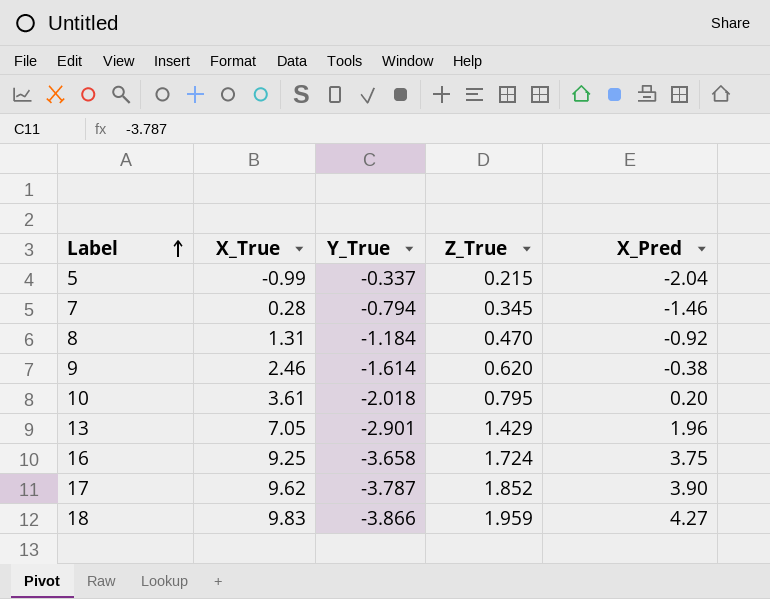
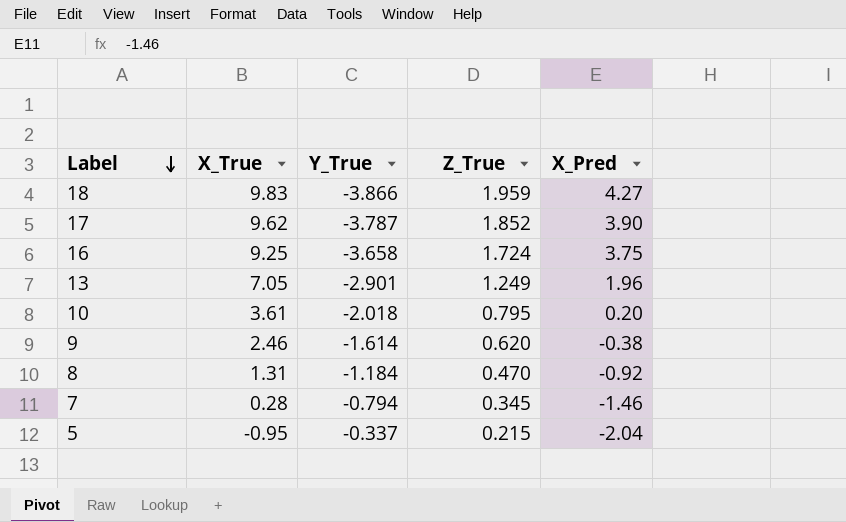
row order: Label ascending -> Label descending
13 | Z_True: 1.429 -> 1.249
5 | X_True: -0.99 -> -0.95

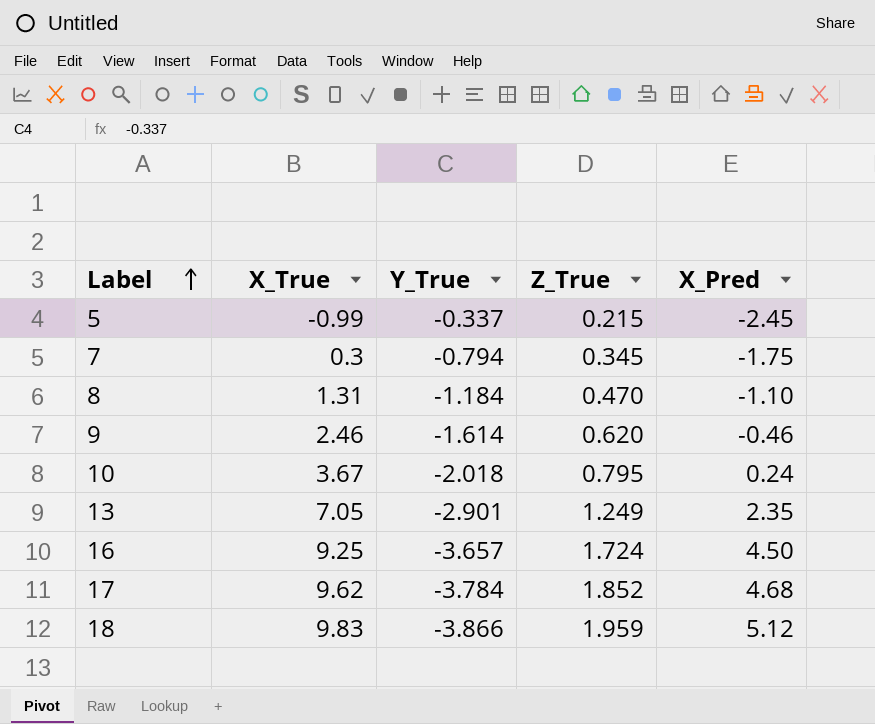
row order: Label descending -> Label ascending
5 | X_True: -0.95 -> -0.99
5 | X_Pred: -2.04 -> -2.45
7 | X_True: 0.28 -> 0.3
7 | X_Pred: -1.46 -> -1.75
8 | X_Pred: -0.92 -> -1.10
9 | X_Pred: -0.38 -> -0.46
10 | X_True: 3.61 -> 3.67
10 | X_Pred: 0.20 -> 0.24
13 | X_Pred: 1.96 -> 2.35
16 | Y_True: -3.658 -> -3.657
16 | X_Pred: 3.75 -> 4.50
17 | Y_True: -3.787 -> -3.784
17 | X_Pred: 3.90 -> 4.68
18 | X_Pred: 4.27 -> 5.12

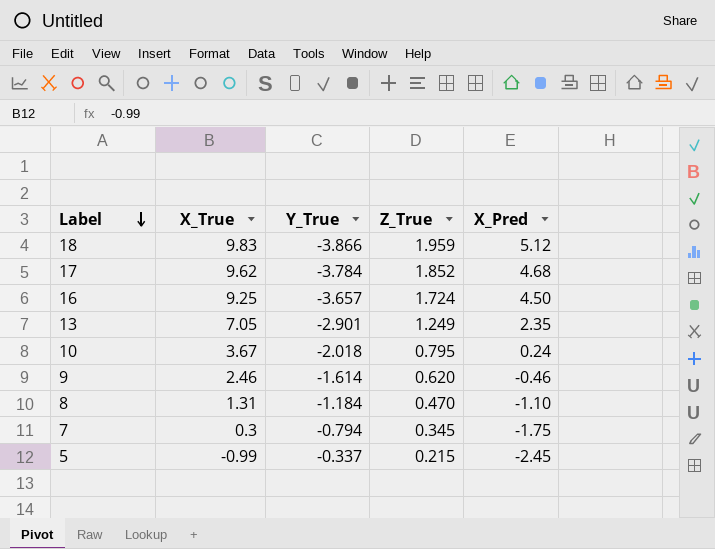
row order: Label ascending -> Label descending

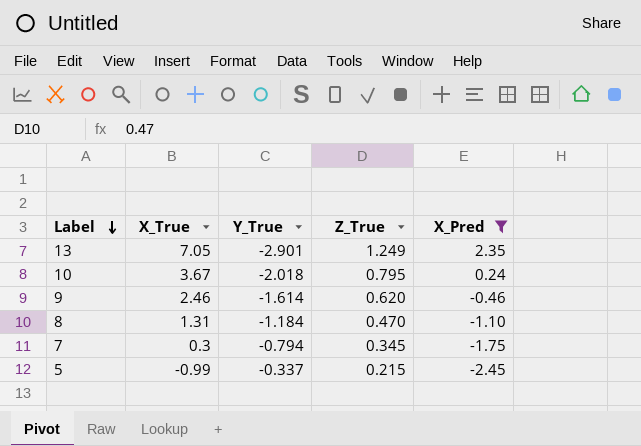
filter: none -> X_Pred <= 2.35

